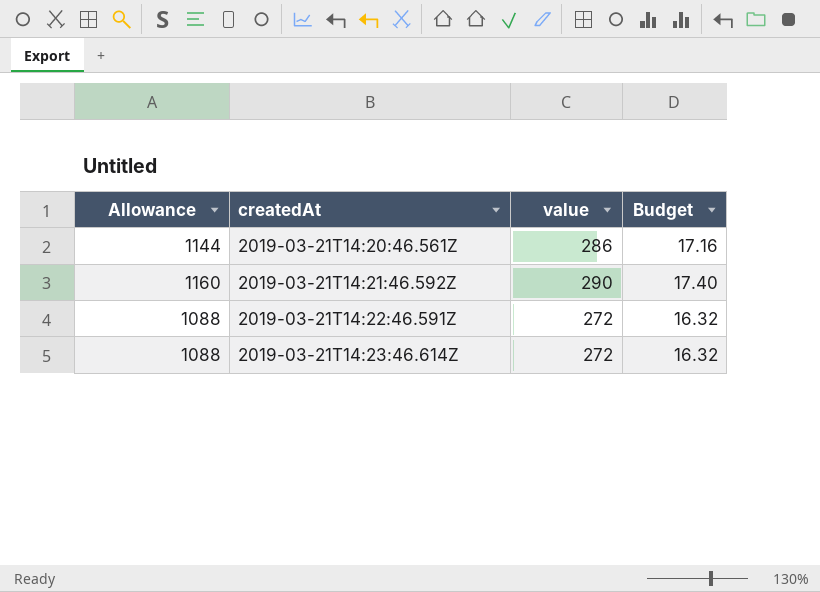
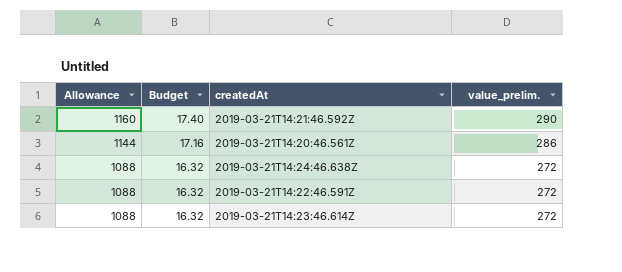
row order: createdAt ascending -> Allowance descending
column Budget | position: 4 -> 2
column name: value -> value_prelim.
row 2019-03-21T14:24:46.638Z: none -> 1088 | 16.32 | 272

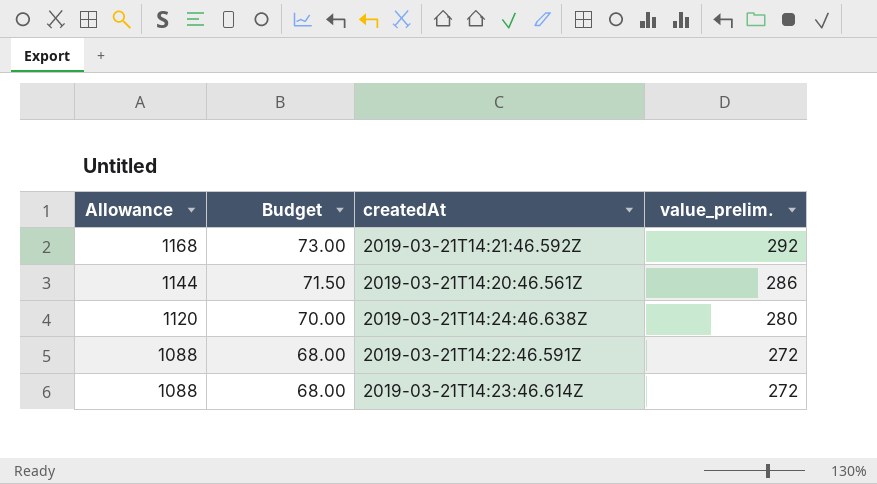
column Budget | formula: [value_prelim.] * 0.06 -> [value_prelim.] * 0.25
2019-03-21T14:21:46.592Z | Allowance: 1160 -> 1168
2019-03-21T14:21:46.592Z | value_prelim.: 290 -> 292
2019-03-21T14:24:46.638Z | Allowance: 1088 -> 1120
2019-03-21T14:24:46.638Z | value_prelim.: 272 -> 280

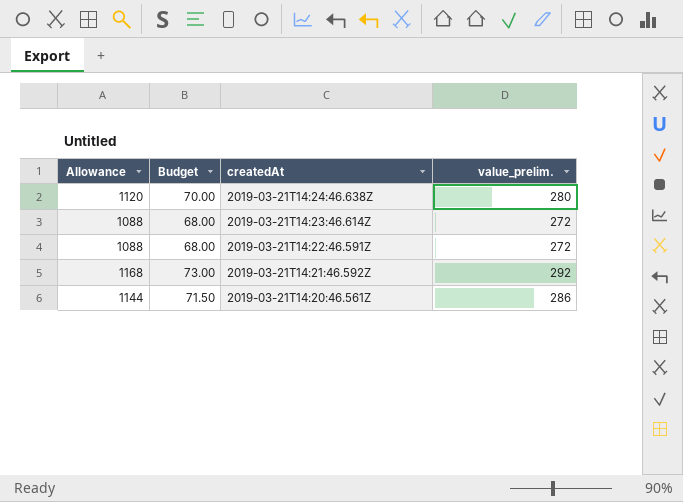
row order: Allowance descending -> createdAt descending

